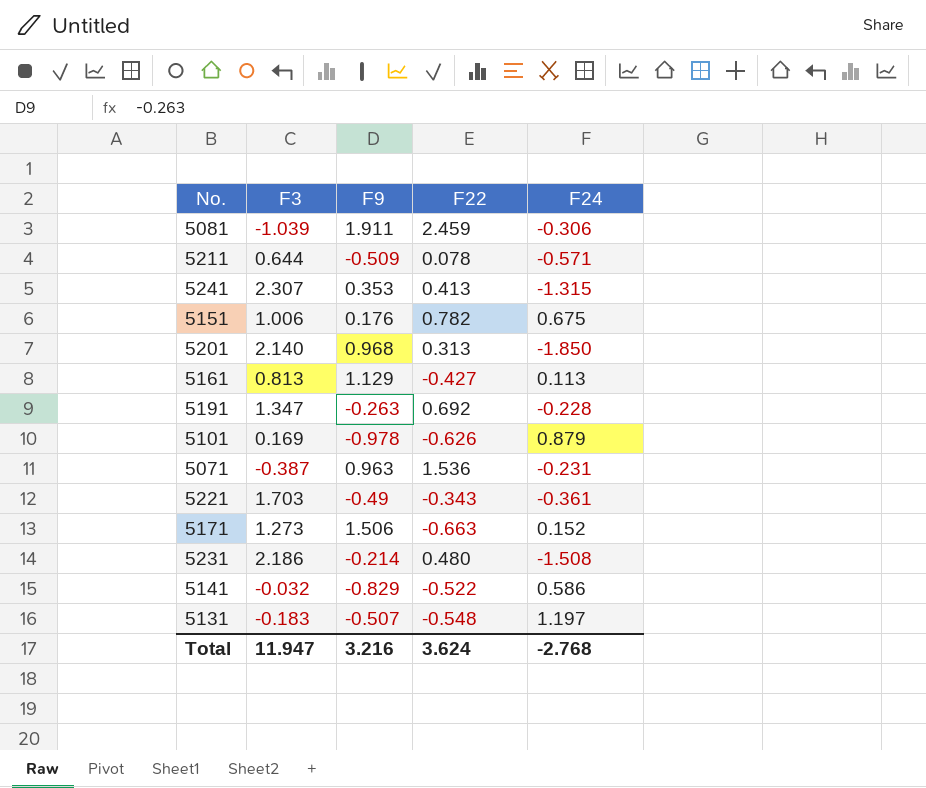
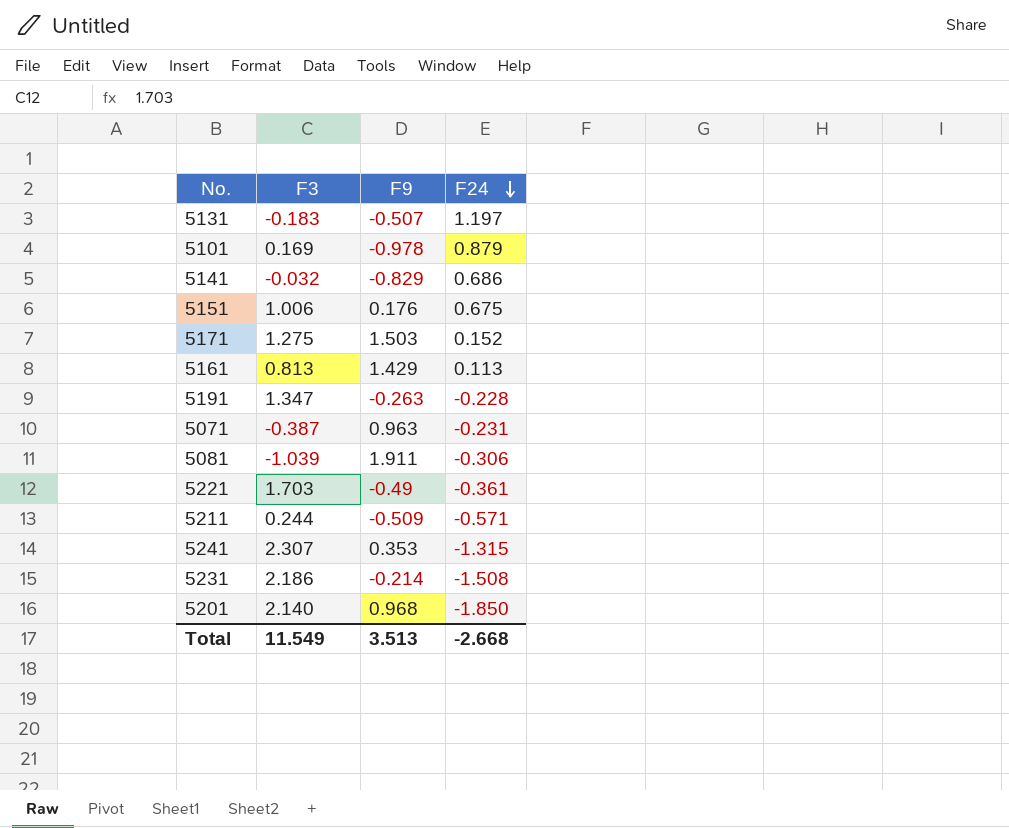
row order: none -> F24 descending
column F22 | position: 4 -> none
5141 | F24: 0.586 -> 0.686
5171 | F3: 1.273 -> 1.275
5171 | F9: 1.506 -> 1.503
5161 | F9: 1.129 -> 1.429
5211 | F3: 0.644 -> 0.244
Total | F3: 11.947 -> 11.549
Total | F9: 3.216 -> 3.513
Total | F24: -2.768 -> -2.668

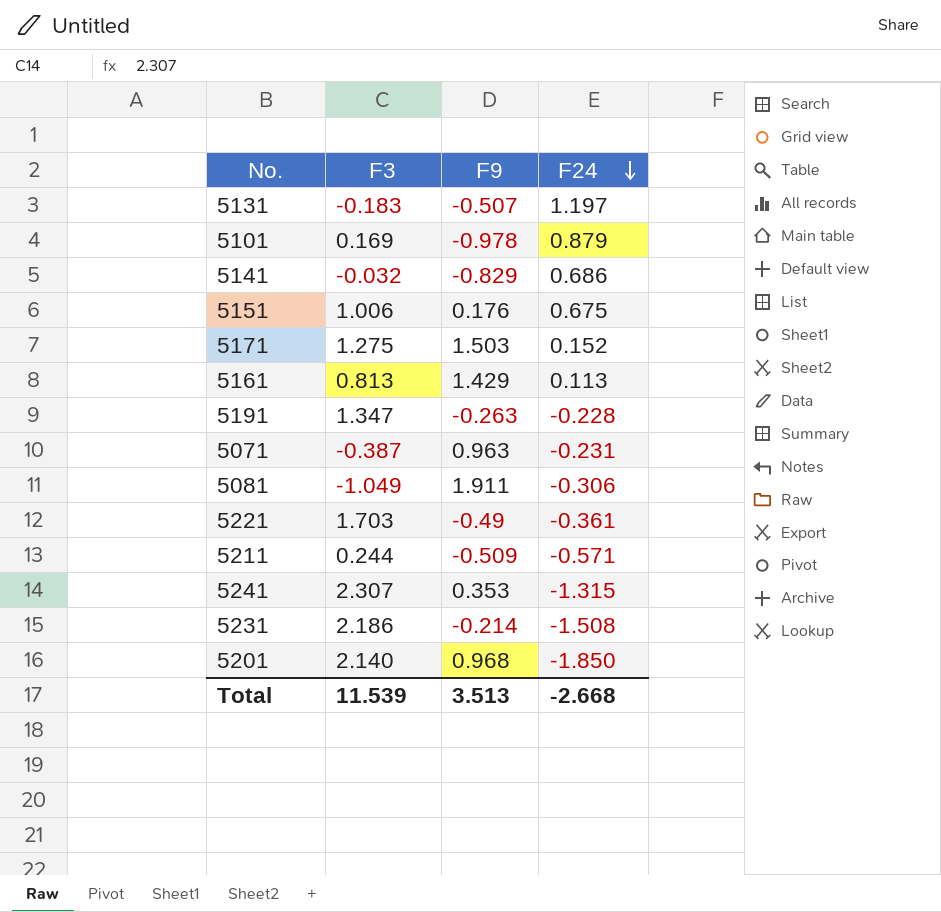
5081 | F3: -1.039 -> -1.049
Total | F3: 11.549 -> 11.539

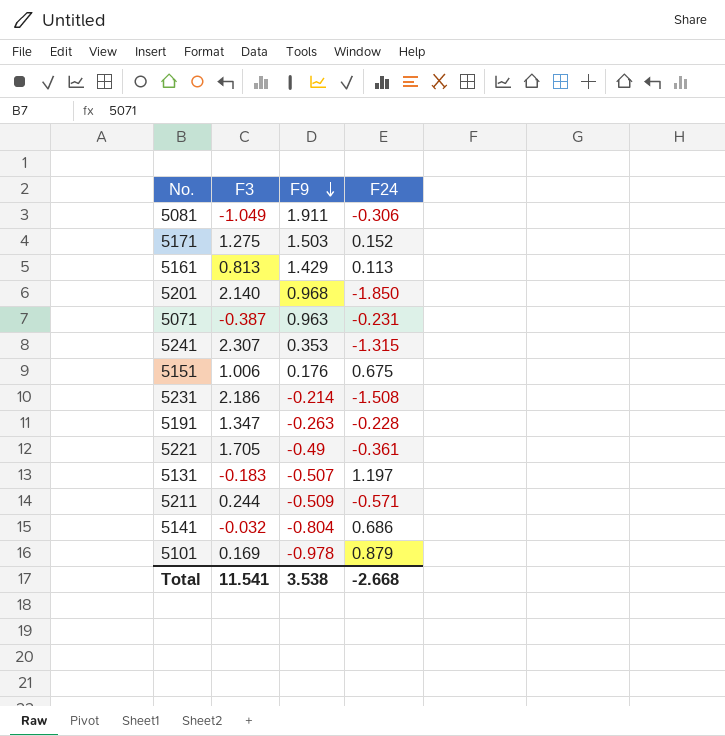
row order: F24 descending -> F9 descending
5221 | F3: 1.703 -> 1.705
5141 | F9: -0.829 -> -0.804
Total | F3: 11.539 -> 11.541
Total | F9: 3.513 -> 3.538

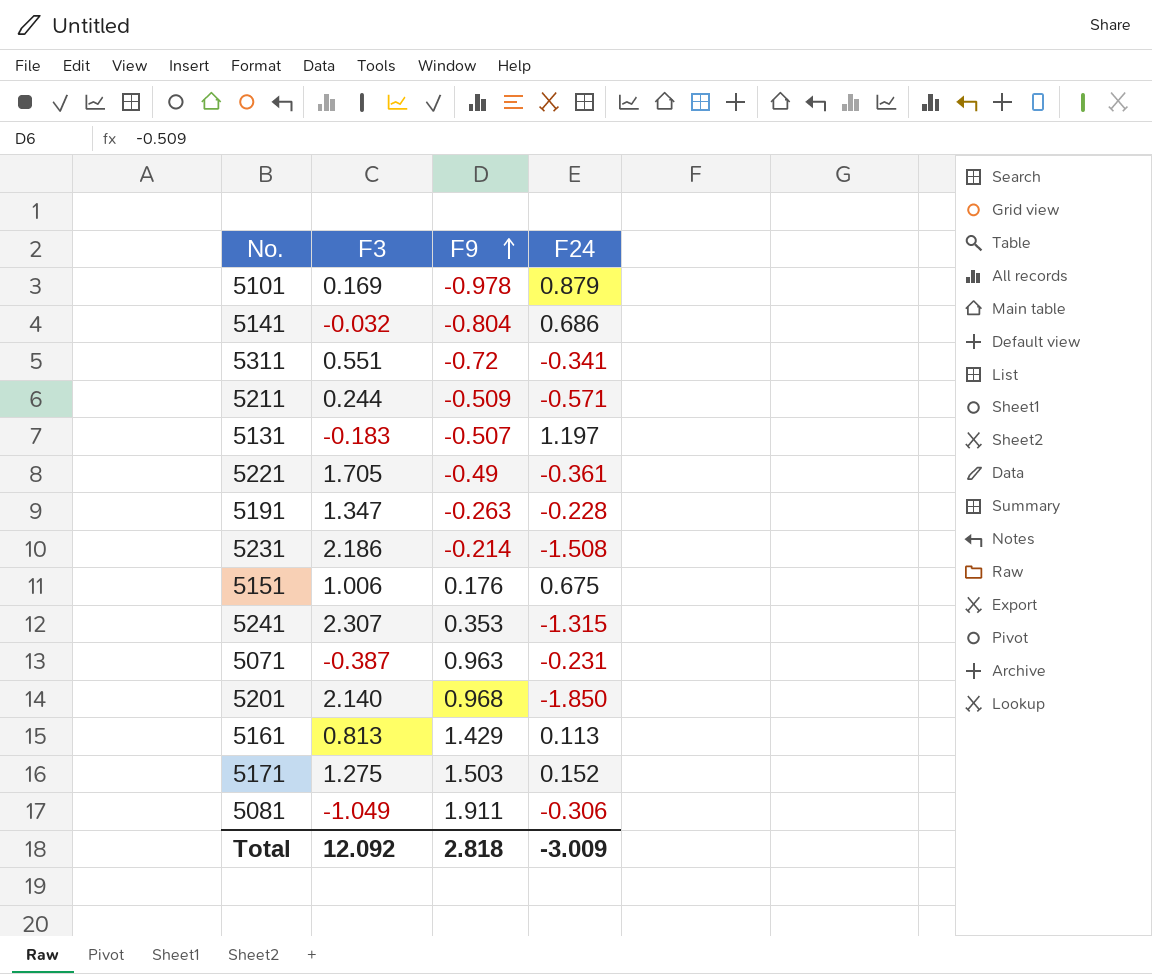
row order: F9 descending -> F9 ascending
row 5311: none -> 0.551 | -0.72 | -0.341
Total | F3: 11.541 -> 12.092
Total | F9: 3.538 -> 2.818
Total | F24: -2.668 -> -3.009

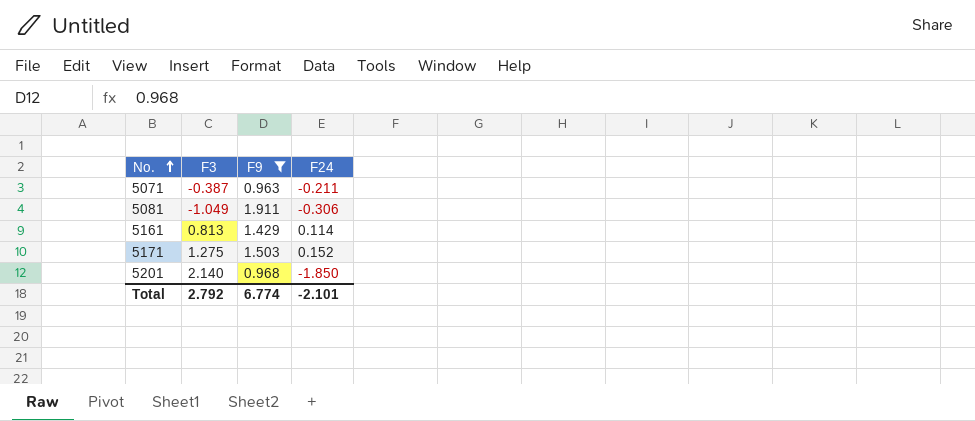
filter: none -> F9 >= 0.963
row order: F9 ascending -> No. ascending
5071 | F24: -0.231 -> -0.211
5161 | F24: 0.113 -> 0.114
Total | F3: 12.092 -> 2.792
Total | F9: 2.818 -> 6.774
Total | F24: -3.009 -> -2.101

